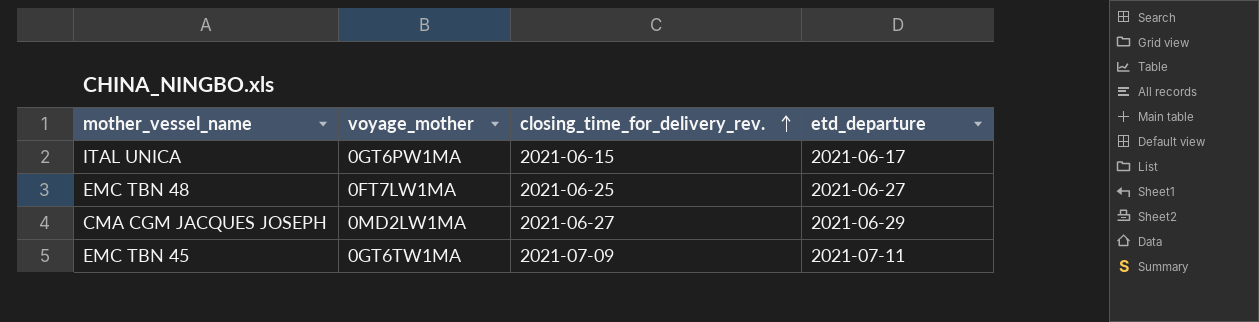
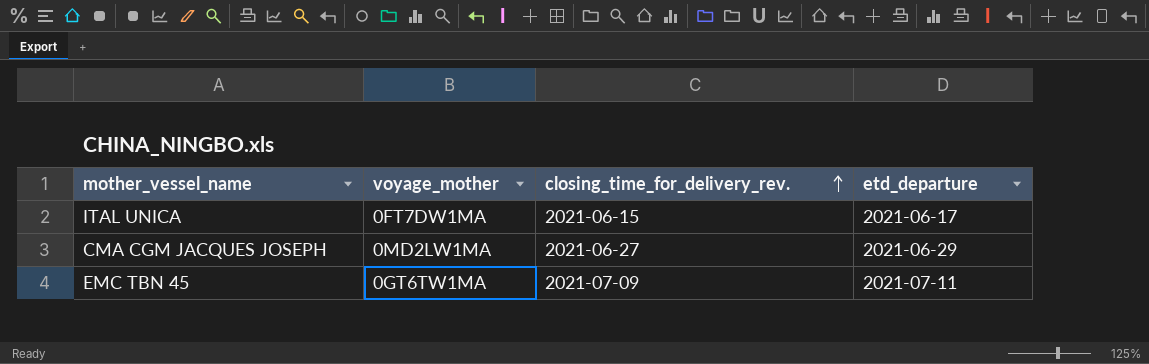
row EMC TBN 48: 0FT7LW1MA | 2021-06-25 | 2021-06-27 -> none
ITAL UNICA | voyage_mother: 0GT6PW1MA -> 0FT7DW1MA

